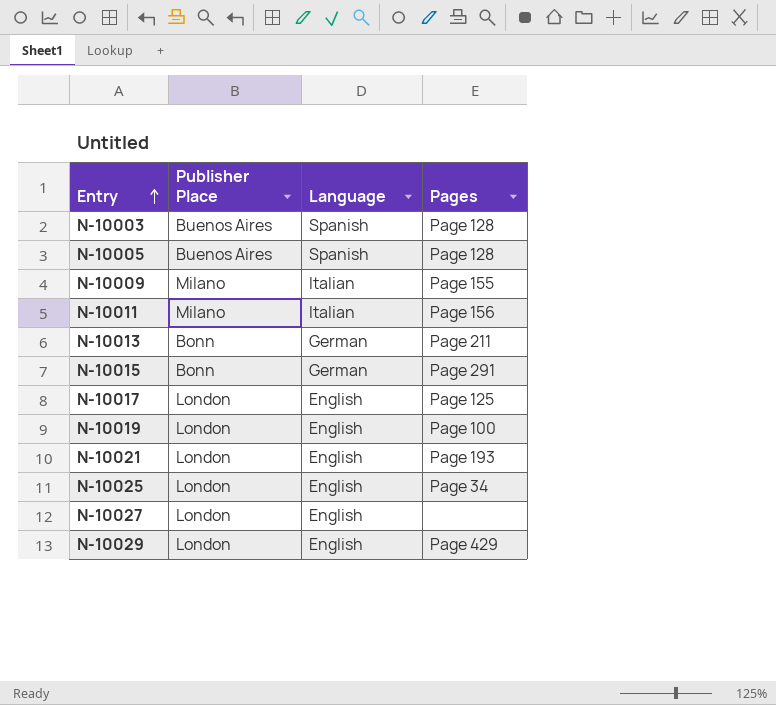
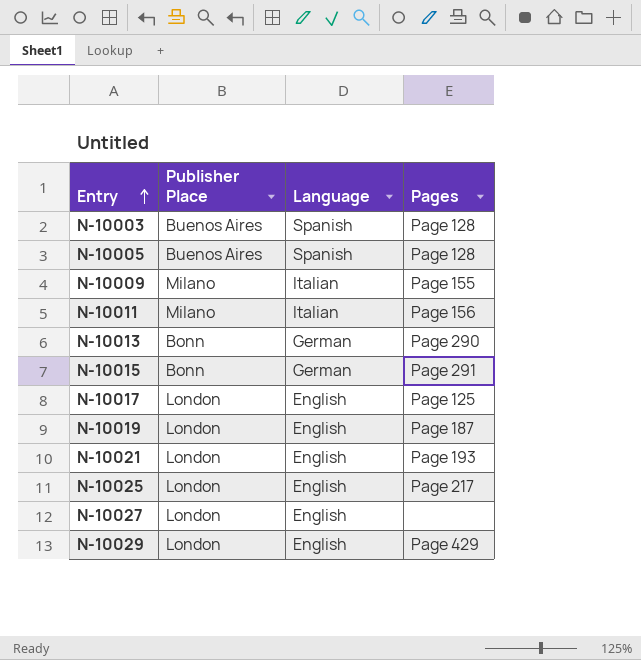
N-10013 | Pages: Page 211 -> Page 290
N-10019 | Pages: Page 100 -> Page 187
N-10025 | Pages: Page 34 -> Page 217

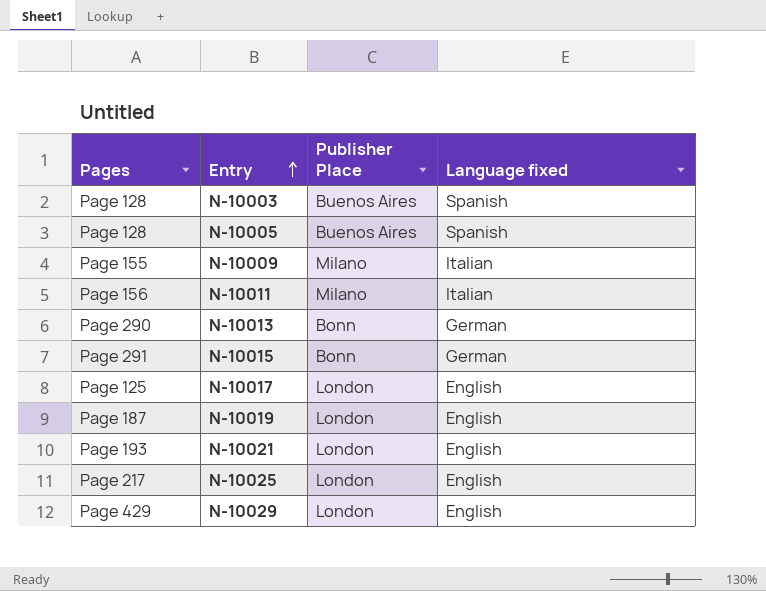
column Pages | position: 4 -> 1
column name: Language -> Language fixed
row N-10027: London | English | none -> none

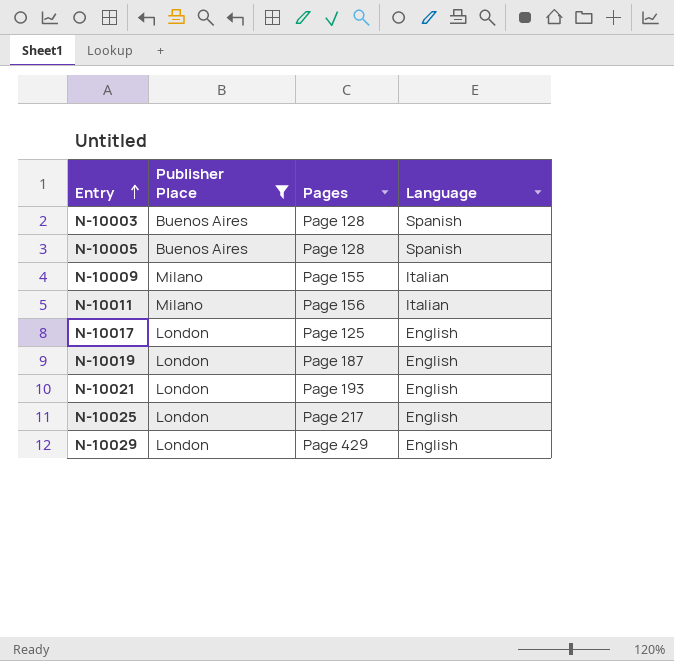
filter: none -> Publisher Place != Bonn
column Pages | position: 1 -> 3
column name: Language fixed -> Language

